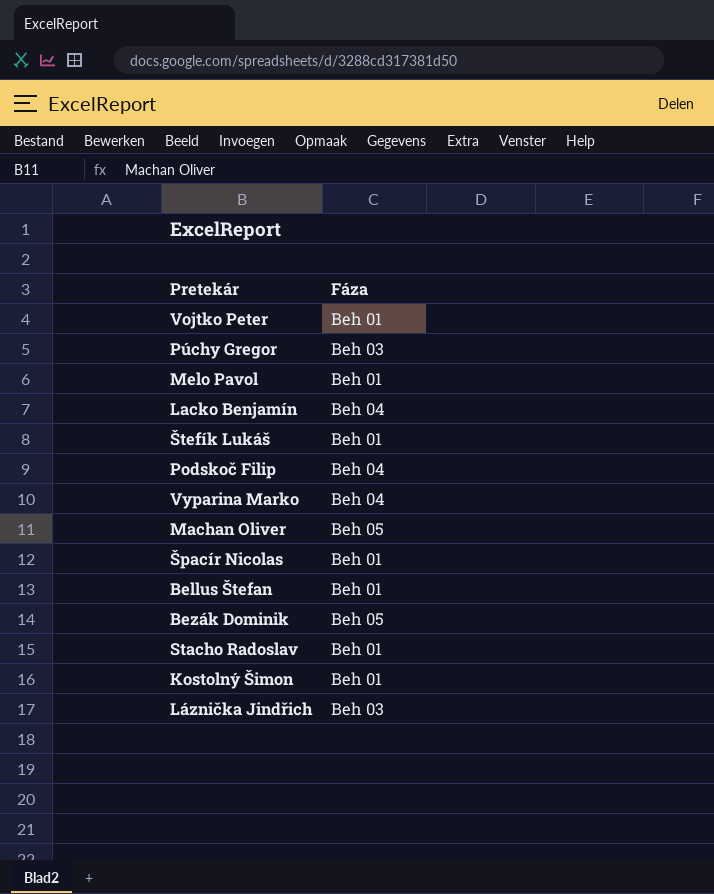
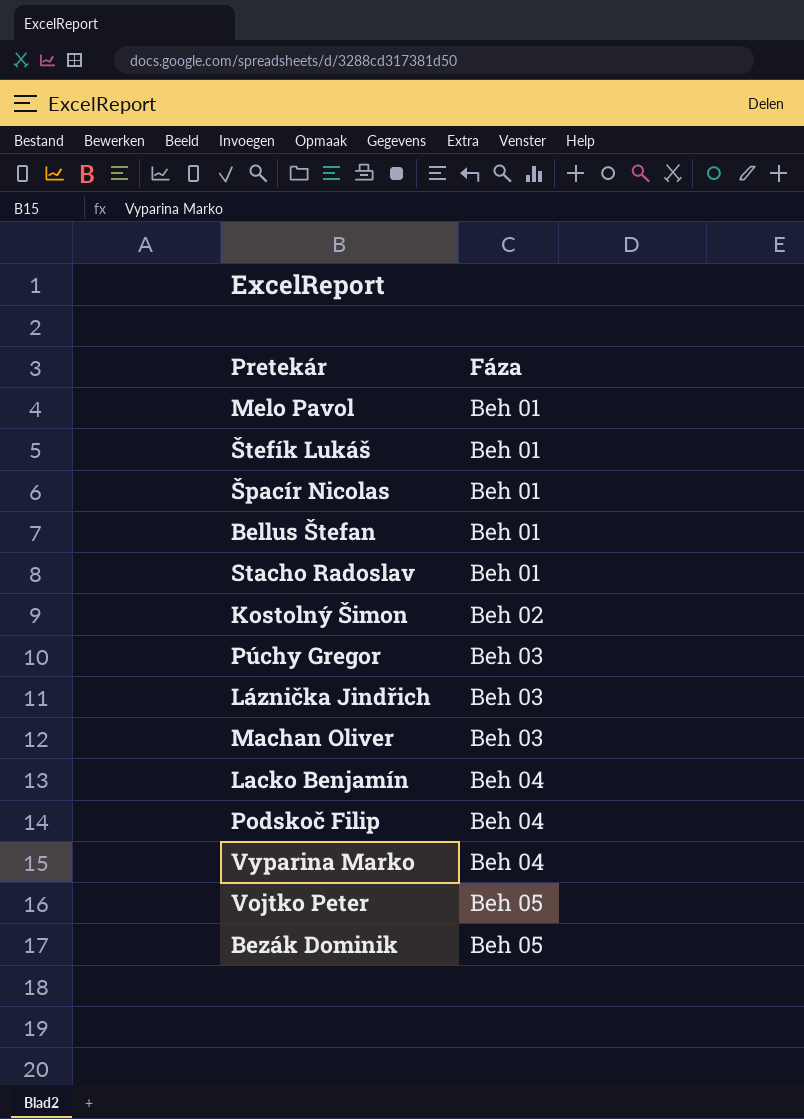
row order: none -> Fáza ascending
Kostolný Šimon | Fáza: Beh 01 -> Beh 02
Machan Oliver | Fáza: Beh 05 -> Beh 03
Vojtko Peter | Fáza: Beh 01 -> Beh 05

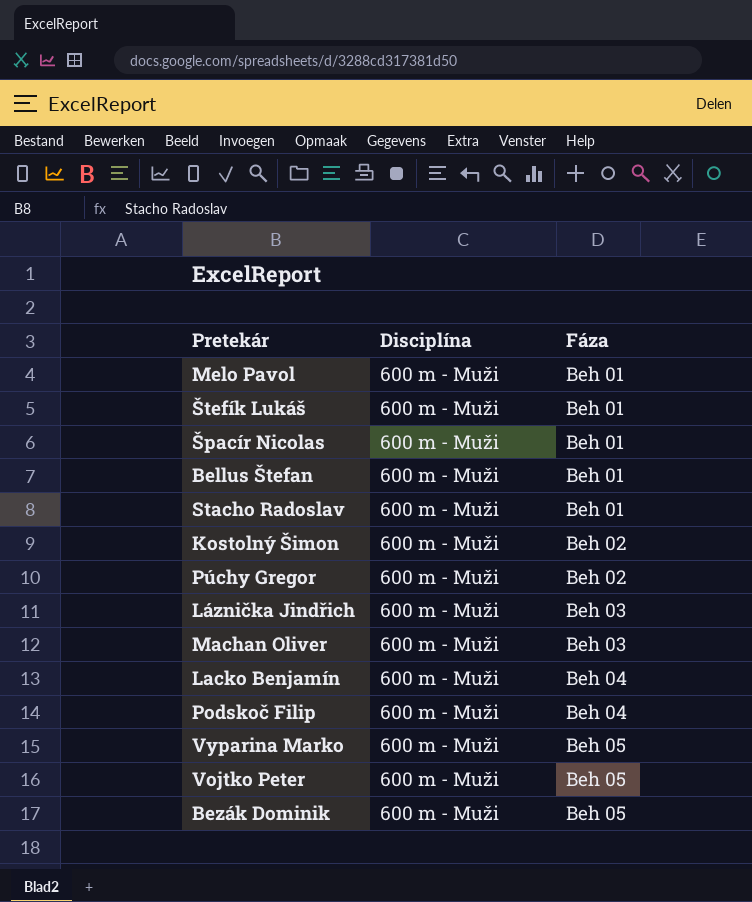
column Disciplína | position: none -> 2
Púchy Gregor | Fáza: Beh 03 -> Beh 02
Vyparina Marko | Fáza: Beh 04 -> Beh 05

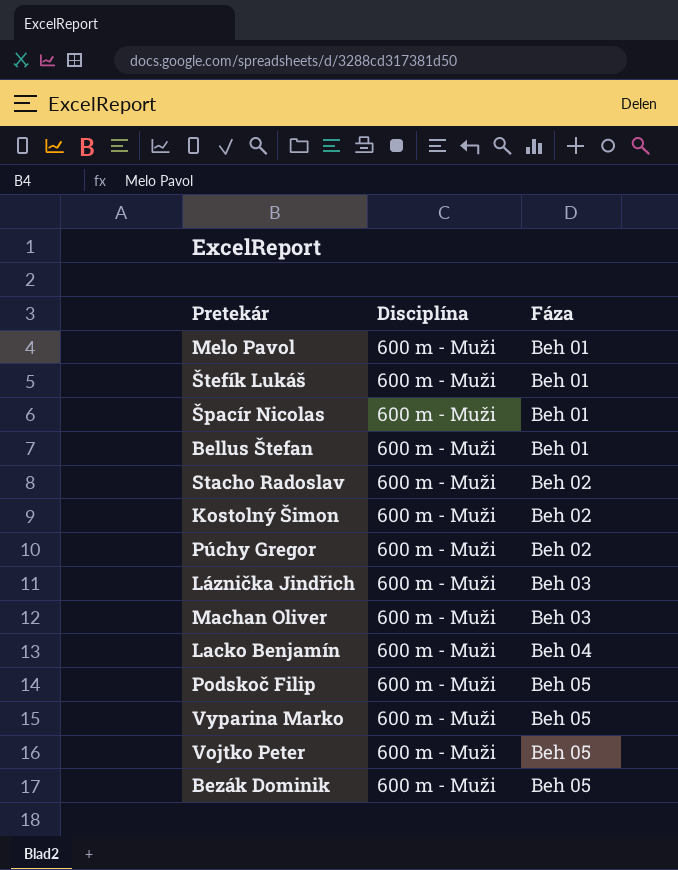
Stacho Radoslav | Fáza: Beh 01 -> Beh 02
Podskoč Filip | Fáza: Beh 04 -> Beh 05

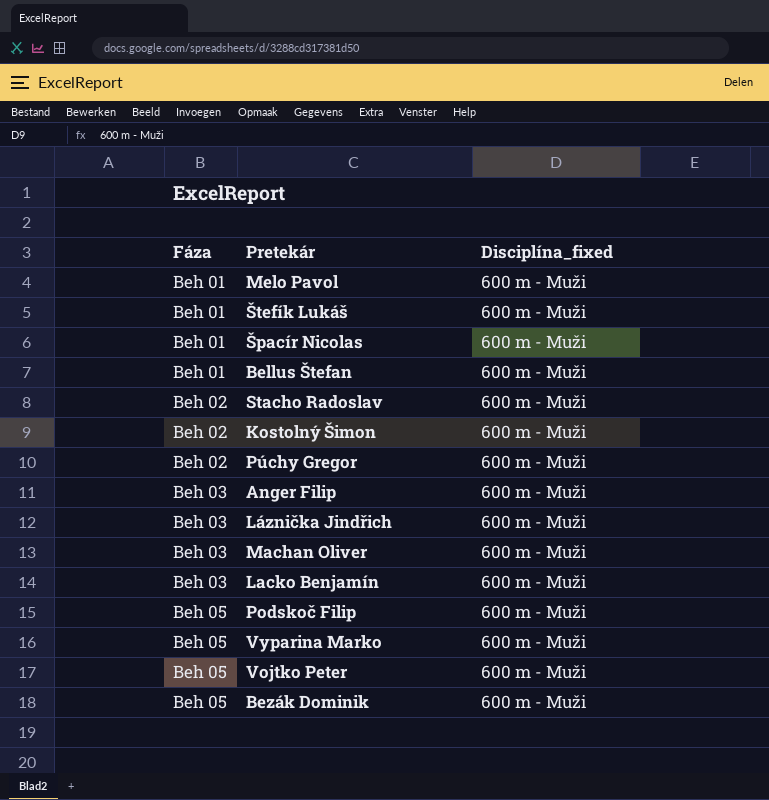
column Fáza | position: 3 -> 1
column name: Disciplína -> Disciplína_fixed
row Anger Filip: none -> Beh 03 | 600 m - Muži
Lacko Benjamín | Fáza: Beh 04 -> Beh 03

